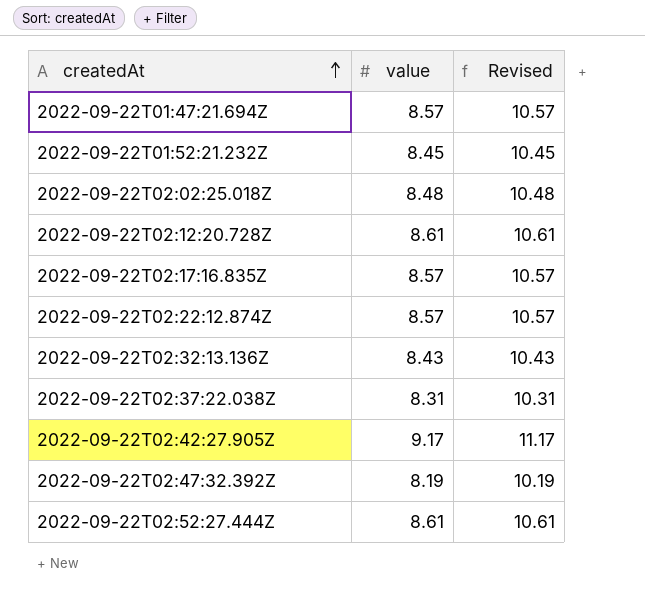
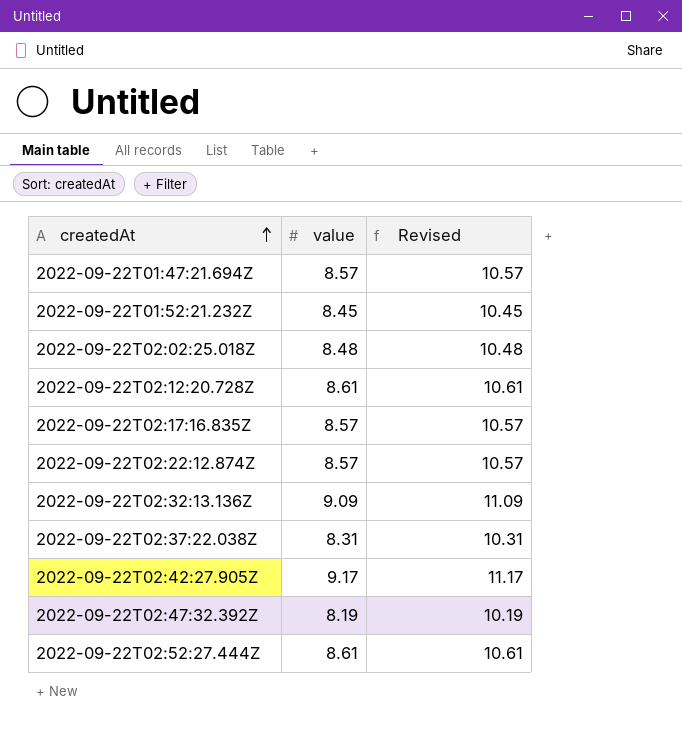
2022-09-22T02:32:13.136Z | value: 8.43 -> 9.09
2022-09-22T02:32:13.136Z | Revised: 10.43 -> 11.09

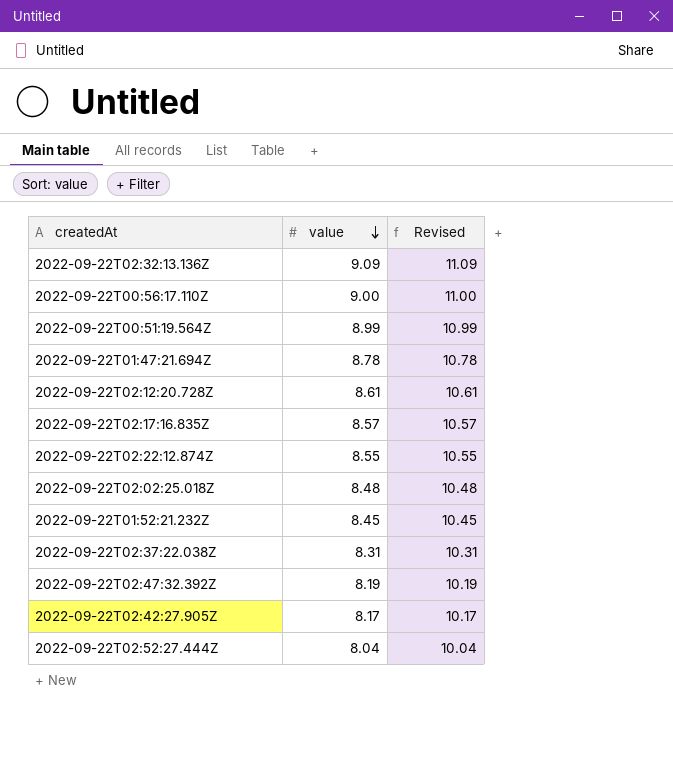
row order: createdAt ascending -> value descending
row 2022-09-22T00:56:17.110Z: none -> 9.00 | 11.00
row 2022-09-22T00:51:19.564Z: none -> 8.99 | 10.99
2022-09-22T01:47:21.694Z | value: 8.57 -> 8.78
2022-09-22T01:47:21.694Z | Revised: 10.57 -> 10.78
2022-09-22T02:22:12.874Z | value: 8.57 -> 8.55
2022-09-22T02:22:12.874Z | Revised: 10.57 -> 10.55
2022-09-22T02:42:27.905Z | value: 9.17 -> 8.17
2022-09-22T02:42:27.905Z | Revised: 11.17 -> 10.17
2022-09-22T02:52:27.444Z | value: 8.61 -> 8.04
2022-09-22T02:52:27.444Z | Revised: 10.61 -> 10.04

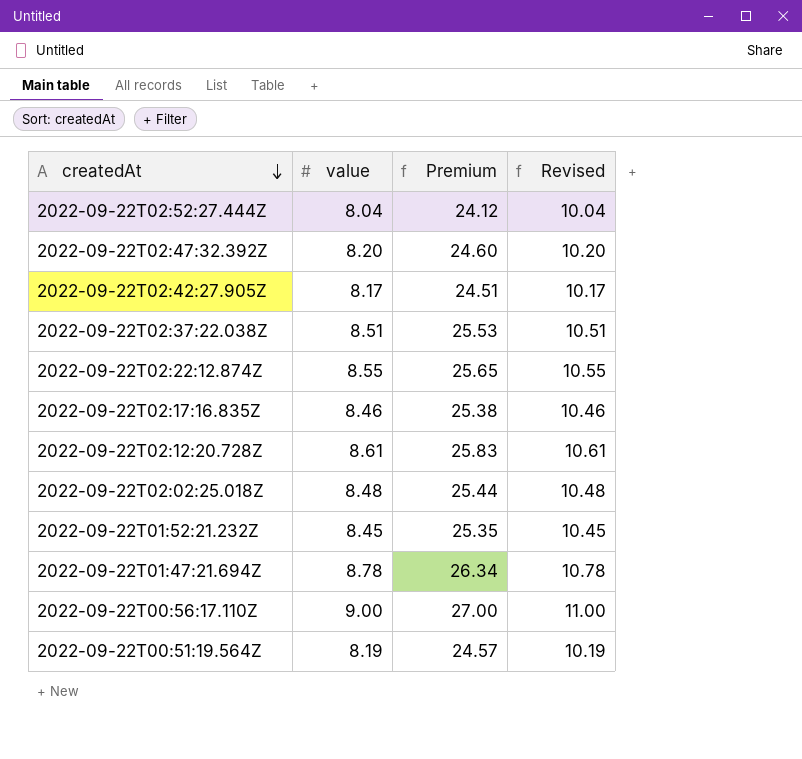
row order: value descending -> createdAt descending
column Premium | formula: none -> [value] * 3
row 2022-09-22T02:32:13.136Z: 9.09 | 11.09 -> none
2022-09-22T02:47:32.392Z | value: 8.19 -> 8.20
2022-09-22T02:47:32.392Z | Revised: 10.19 -> 10.20
2022-09-22T02:37:22.038Z | value: 8.31 -> 8.51
2022-09-22T02:37:22.038Z | Revised: 10.31 -> 10.51
2022-09-22T02:17:16.835Z | value: 8.57 -> 8.46
2022-09-22T02:17:16.835Z | Revised: 10.57 -> 10.46
2022-09-22T00:51:19.564Z | value: 8.99 -> 8.19
2022-09-22T00:51:19.564Z | Revised: 10.99 -> 10.19

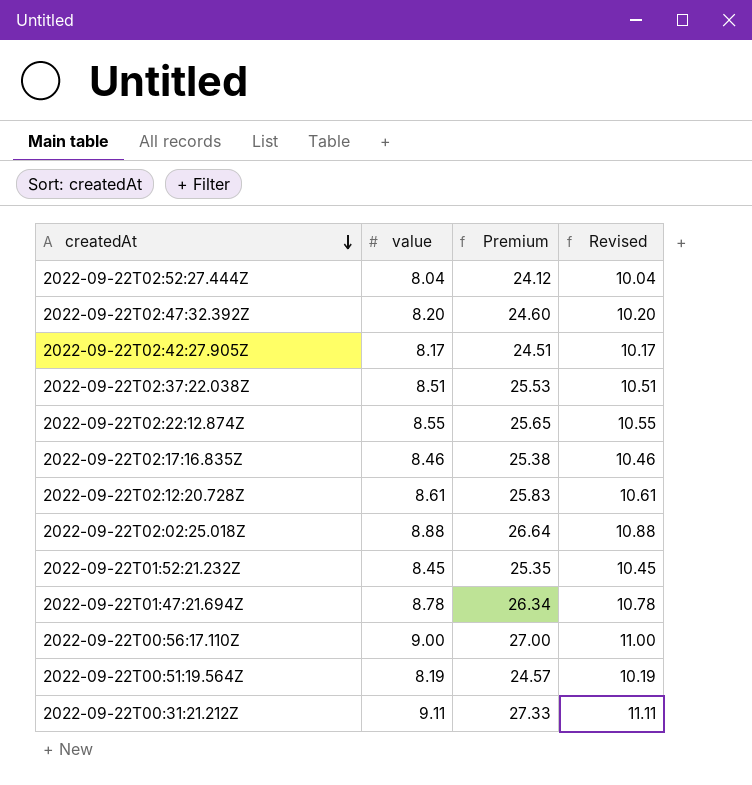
2022-09-22T02:02:25.018Z | value: 8.48 -> 8.88
2022-09-22T02:02:25.018Z | Premium: 25.44 -> 26.64
2022-09-22T02:02:25.018Z | Revised: 10.48 -> 10.88
row 2022-09-22T00:31:21.212Z: none -> 9.11 | 27.33 | 11.11

